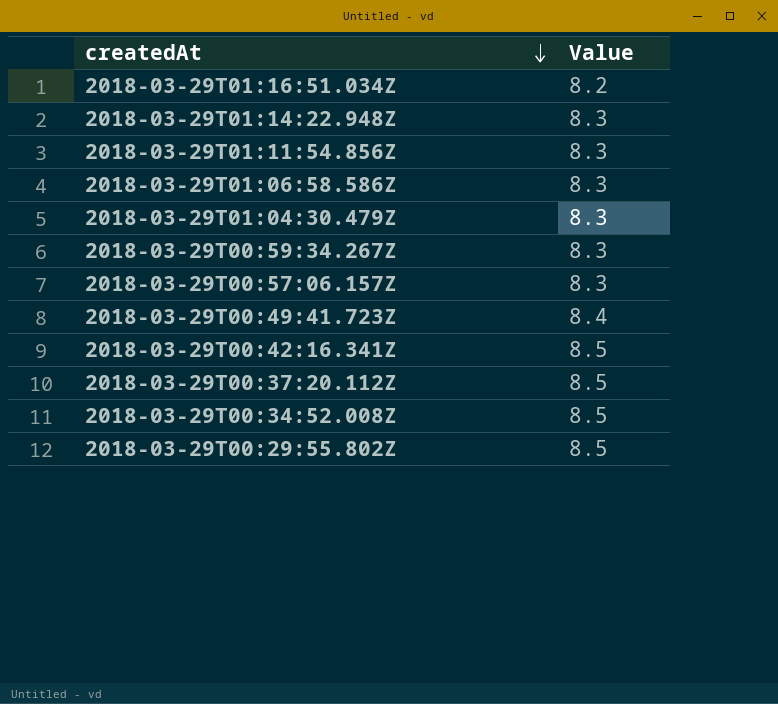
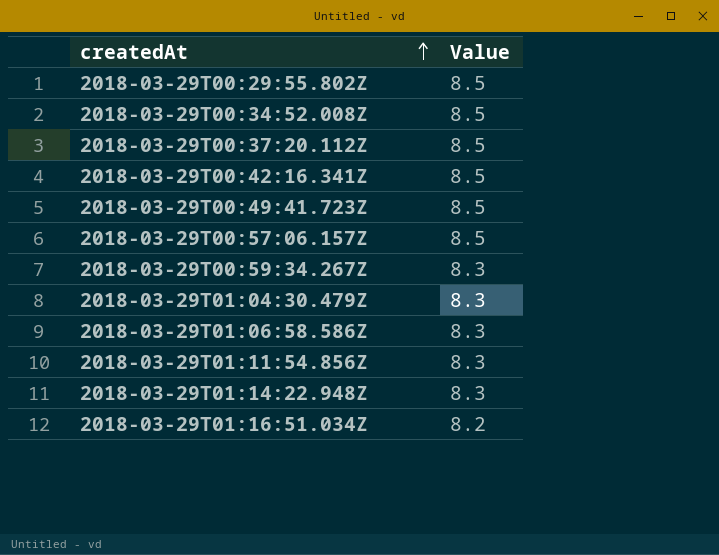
row order: createdAt descending -> createdAt ascending
2018-03-29T00:49:41.723Z | Value: 8.4 -> 8.5
2018-03-29T00:57:06.157Z | Value: 8.3 -> 8.5

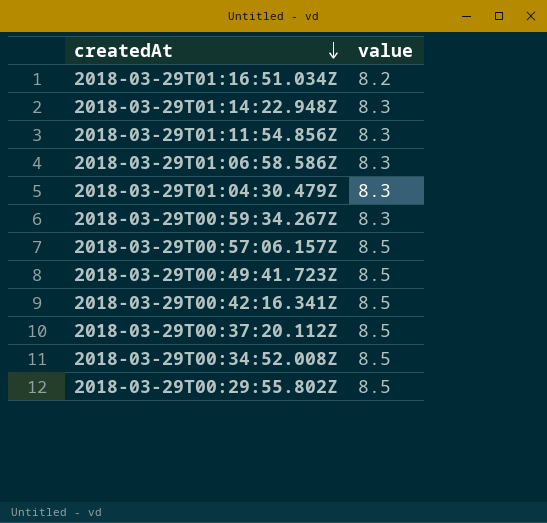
row order: createdAt ascending -> createdAt descending
column name: Value -> value

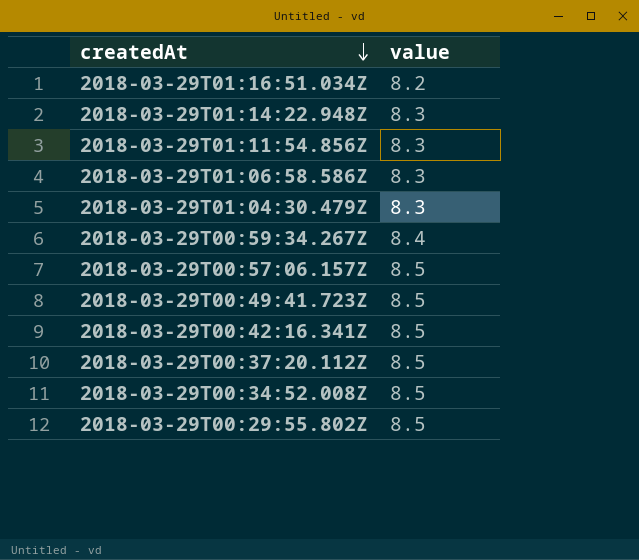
2018-03-29T00:59:34.267Z | value: 8.3 -> 8.4

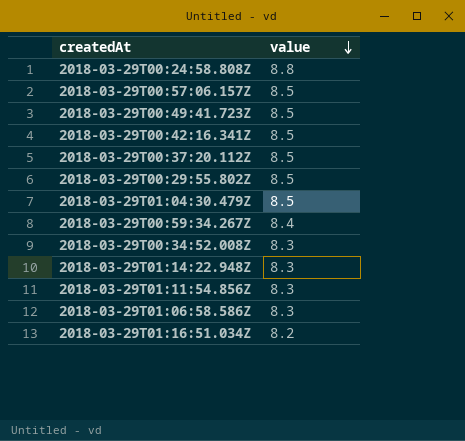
row order: createdAt descending -> value descending
row 2018-03-29T00:24:58.808Z: none -> 8.8
2018-03-29T01:04:30.479Z | value: 8.3 -> 8.5
2018-03-29T00:34:52.008Z | value: 8.5 -> 8.3

